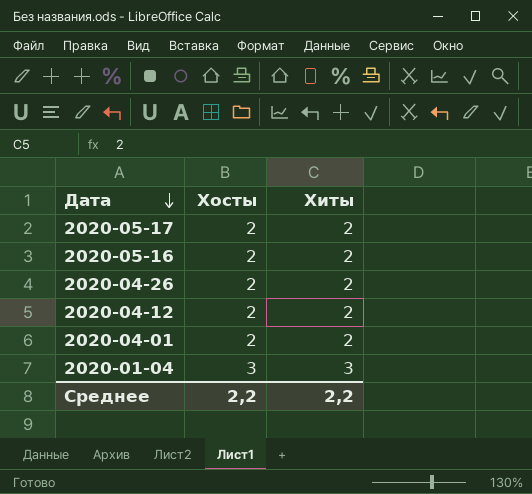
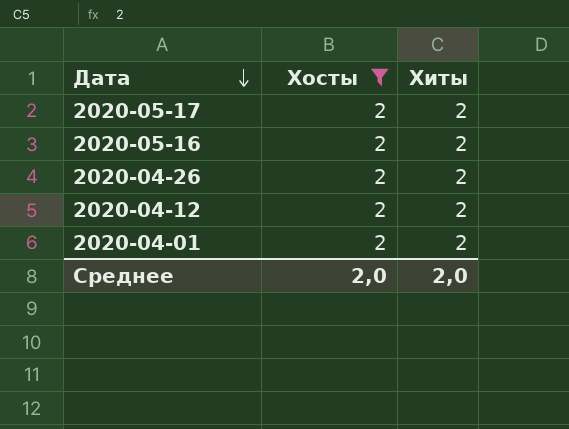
filter: none -> Хосты = 2
Среднее | Хосты: 2,2 -> 2,0
Среднее | Хиты: 2,2 -> 2,0

